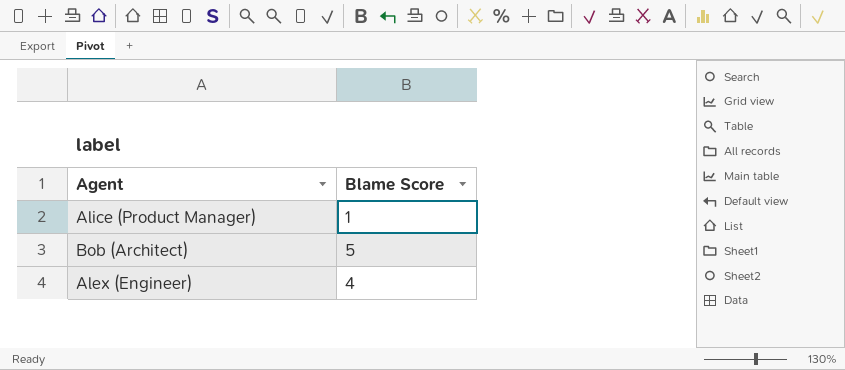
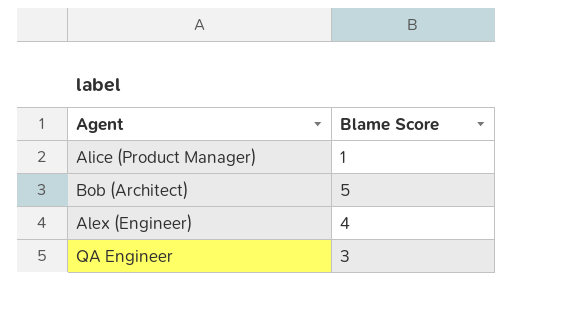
row QA Engineer: none -> 3

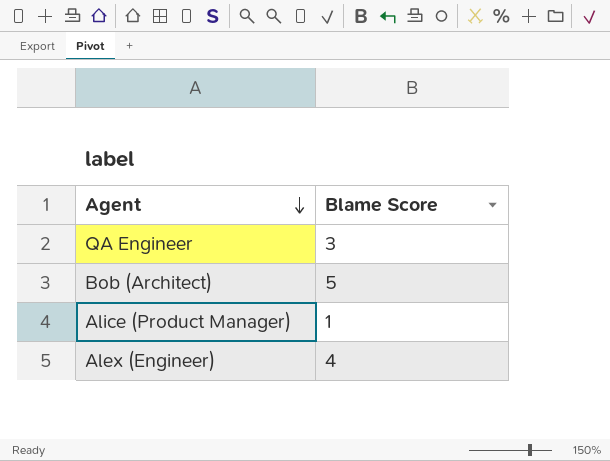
row order: none -> Agent descending

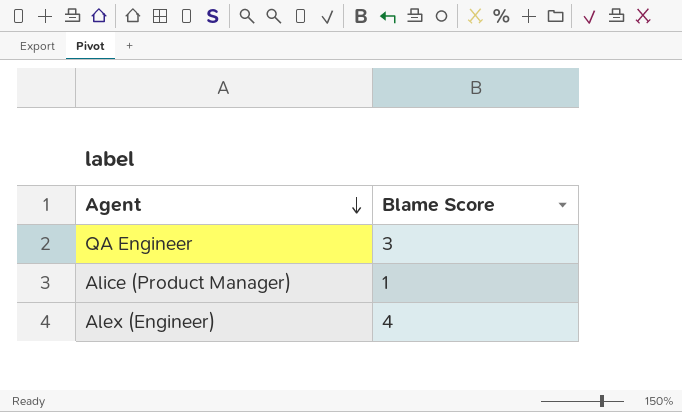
row Bob (Architect): 5 -> none

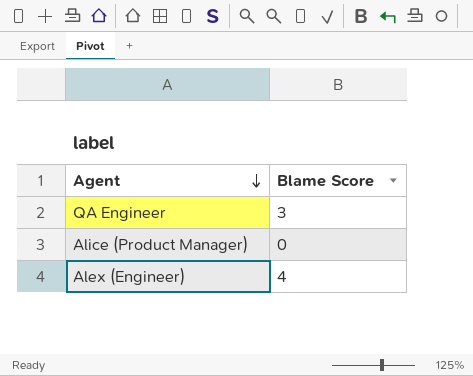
Alice (Product Manager) | Blame Score: 1 -> 0

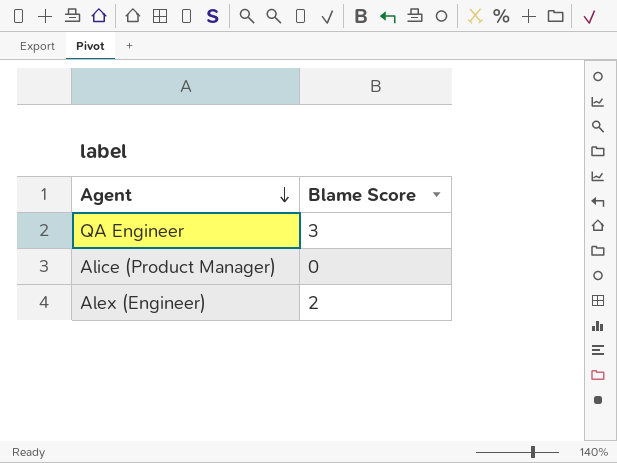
Alex (Engineer) | Blame Score: 4 -> 2

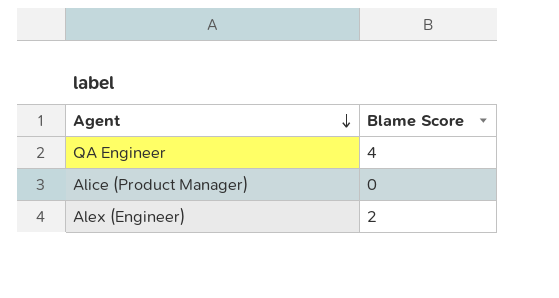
QA Engineer | Blame Score: 3 -> 4

